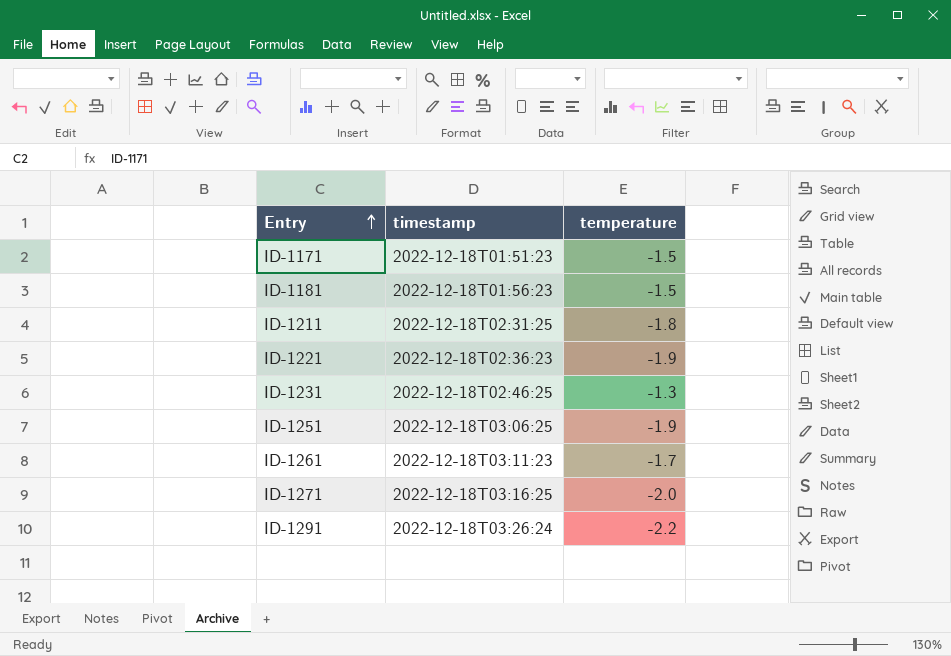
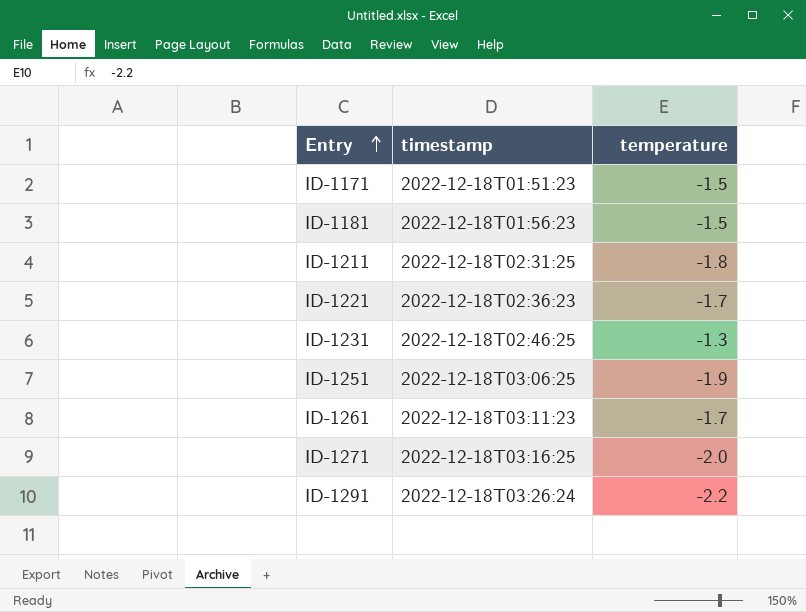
ID-1221 | temperature: -1.9 -> -1.7

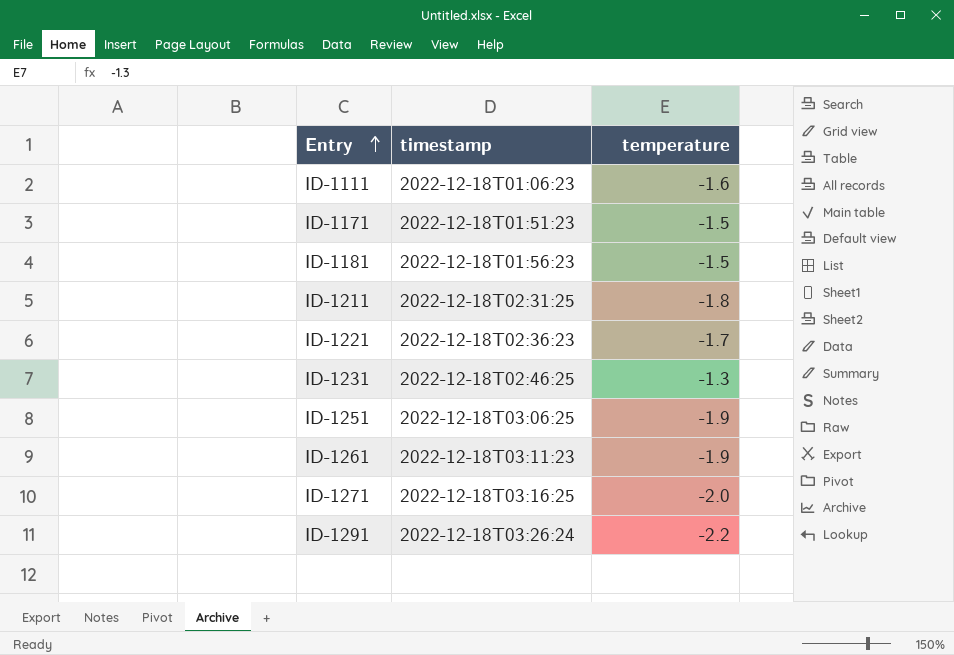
row ID-1111: none -> 2022-12-18T01:06:23 | -1.6
ID-1261 | temperature: -1.7 -> -1.9

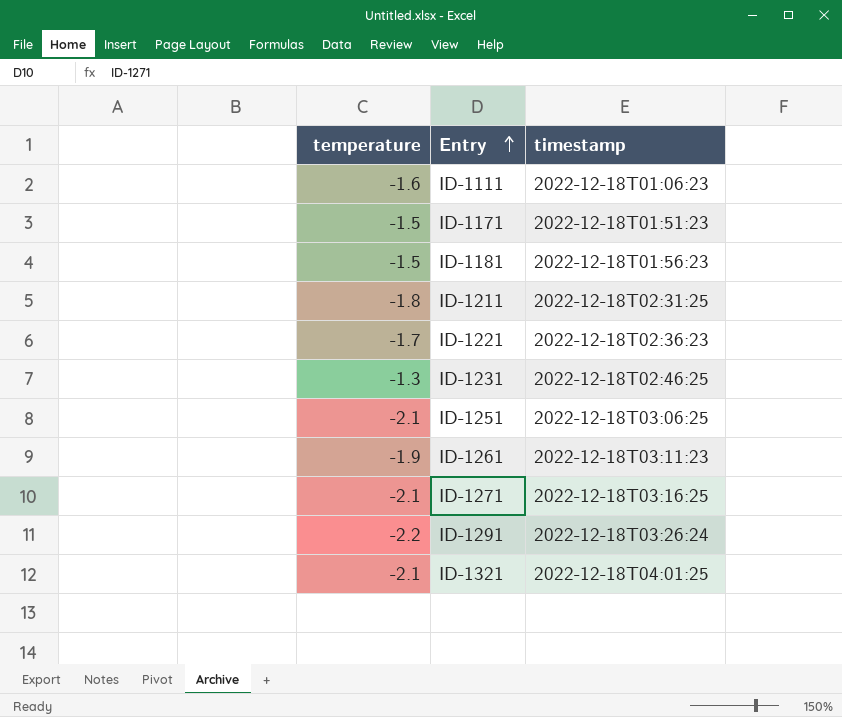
column temperature | position: 3 -> 1
ID-1251 | temperature: -1.9 -> -2.1
ID-1271 | temperature: -2.0 -> -2.1
row ID-1321: none -> -2.1 | 2022-12-18T04:01:25

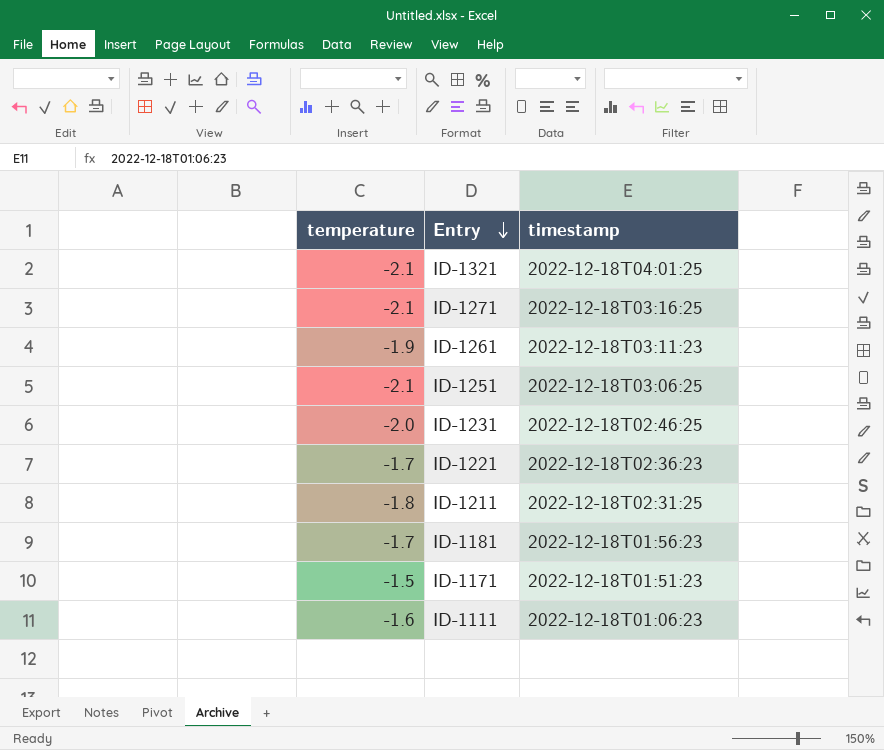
row order: Entry ascending -> Entry descending
row ID-1291: -2.2 | 2022-12-18T03:26:24 -> none
ID-1231 | temperature: -1.3 -> -2.0
ID-1181 | temperature: -1.5 -> -1.7

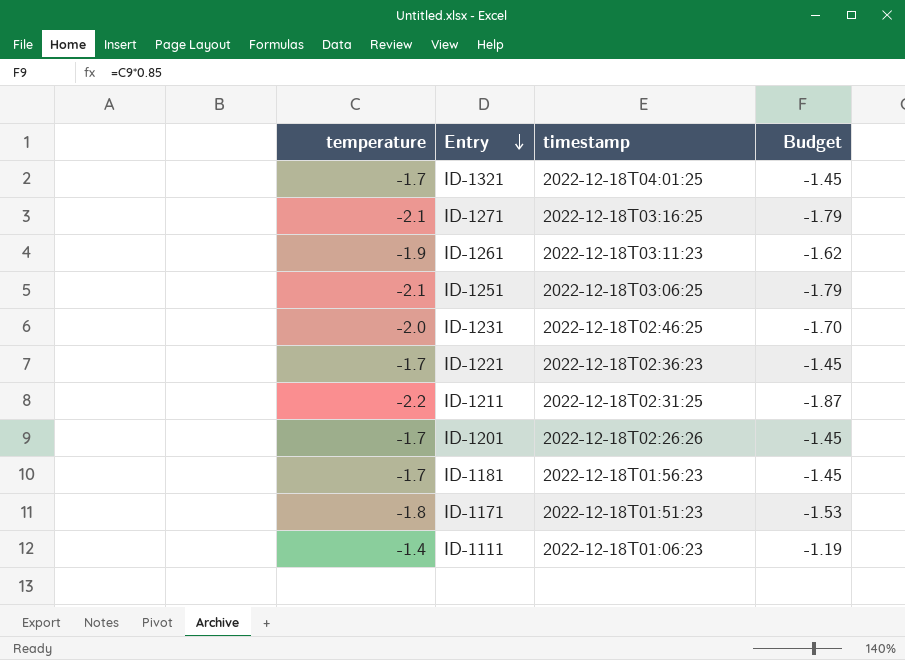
column Budget | formula: none -> [temperature] * 0.85
ID-1321 | temperature: -2.1 -> -1.7
ID-1211 | temperature: -1.8 -> -2.2
row ID-1201: none -> -1.7 | 2022-12-18T02:26:26 | -1.45
ID-1171 | temperature: -1.5 -> -1.8
ID-1111 | temperature: -1.6 -> -1.4

